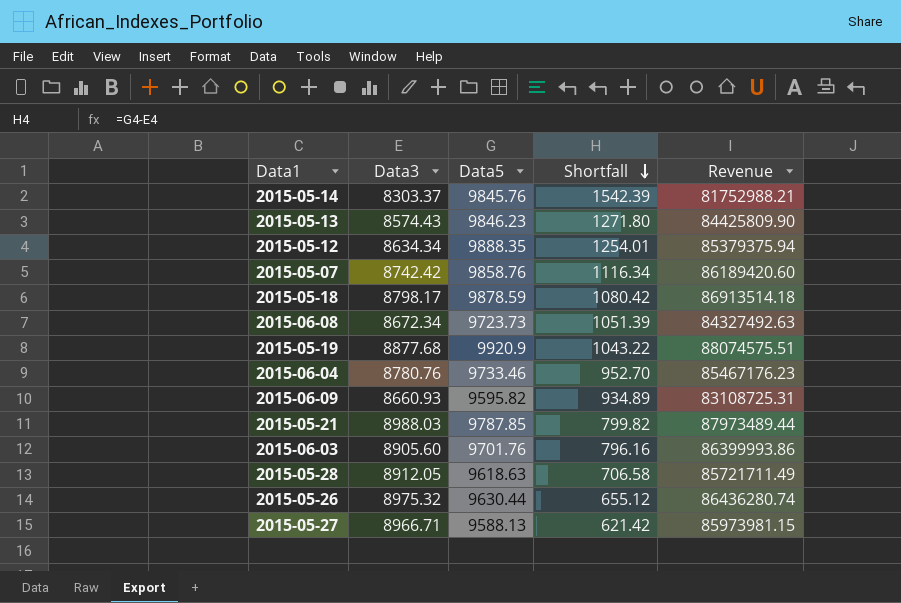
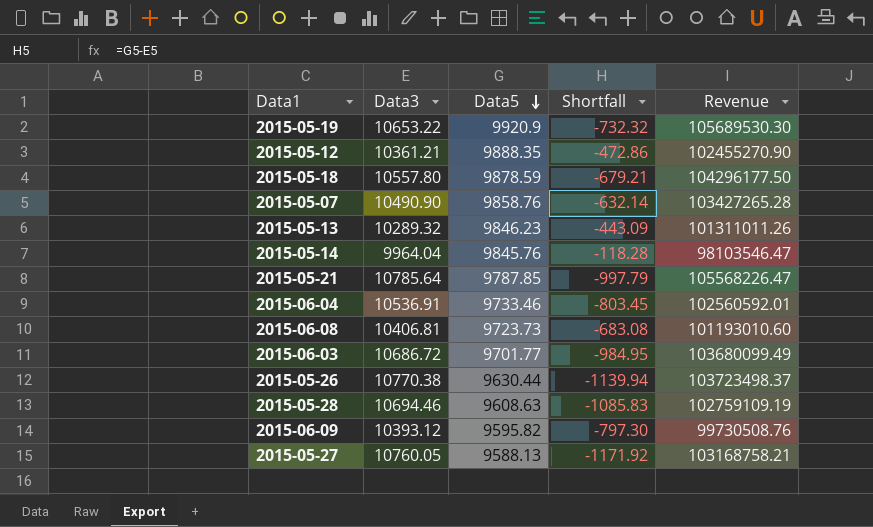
row order: Shortfall descending -> Data5 descending
2015-05-19 | Data3: 8877.68 -> 10653.22
2015-05-19 | Shortfall: 1043.22 -> -732.32
2015-05-19 | Revenue: 88074575.51 -> 105689530.30
2015-05-12 | Data3: 8634.34 -> 10361.21
2015-05-12 | Shortfall: 1254.01 -> -472.86
2015-05-12 | Revenue: 85379375.94 -> 102455270.90
2015-05-18 | Data3: 8798.17 -> 10557.80
2015-05-18 | Shortfall: 1080.42 -> -679.21
2015-05-18 | Revenue: 86913514.18 -> 104296177.50
2015-05-07 | Data3: 8742.42 -> 10490.90
2015-05-07 | Shortfall: 1116.34 -> -632.14
2015-05-07 | Revenue: 86189420.60 -> 103427265.28
2015-05-13 | Data3: 8574.43 -> 10289.32
2015-05-13 | Shortfall: 1271.80 -> -443.09
2015-05-13 | Revenue: 84425809.90 -> 101311011.26
2015-05-14 | Data3: 8303.37 -> 9964.04
2015-05-14 | Shortfall: 1542.39 -> -118.28
2015-05-14 | Revenue: 81752988.21 -> 98103546.47
2015-05-21 | Data3: 8988.03 -> 10785.64
2015-05-21 | Shortfall: 799.82 -> -997.79
2015-05-21 | Revenue: 87973489.44 -> 105568226.47
2015-06-04 | Data3: 8780.76 -> 10536.91
2015-06-04 | Shortfall: 952.70 -> -803.45
2015-06-04 | Revenue: 85467176.23 -> 102560592.01
2015-06-08 | Data3: 8672.34 -> 10406.81
2015-06-08 | Shortfall: 1051.39 -> -683.08
2015-06-08 | Revenue: 84327492.63 -> 101193010.60
2015-06-03 | Data3: 8905.60 -> 10686.72
2015-06-03 | Data5: 9701.76 -> 9701.77
2015-06-03 | Shortfall: 796.16 -> -984.95
2015-06-03 | Revenue: 86399993.86 -> 103680099.49
2015-05-26 | Data3: 8975.32 -> 10770.38
2015-05-26 | Shortfall: 655.12 -> -1139.94
2015-05-26 | Revenue: 86436280.74 -> 103723498.37
2015-05-28 | Data3: 8912.05 -> 10694.46
2015-05-28 | Data5: 9618.63 -> 9608.63
2015-05-28 | Shortfall: 706.58 -> -1085.83
2015-05-28 | Revenue: 85721711.49 -> 102759109.19
2015-06-09 | Data3: 8660.93 -> 10393.12
2015-06-09 | Shortfall: 934.89 -> -797.30
2015-06-09 | Revenue: 83108725.31 -> 99730508.76
2015-05-27 | Data3: 8966.71 -> 10760.05
2015-05-27 | Shortfall: 621.42 -> -1171.92
2015-05-27 | Revenue: 85973981.15 -> 103168758.21

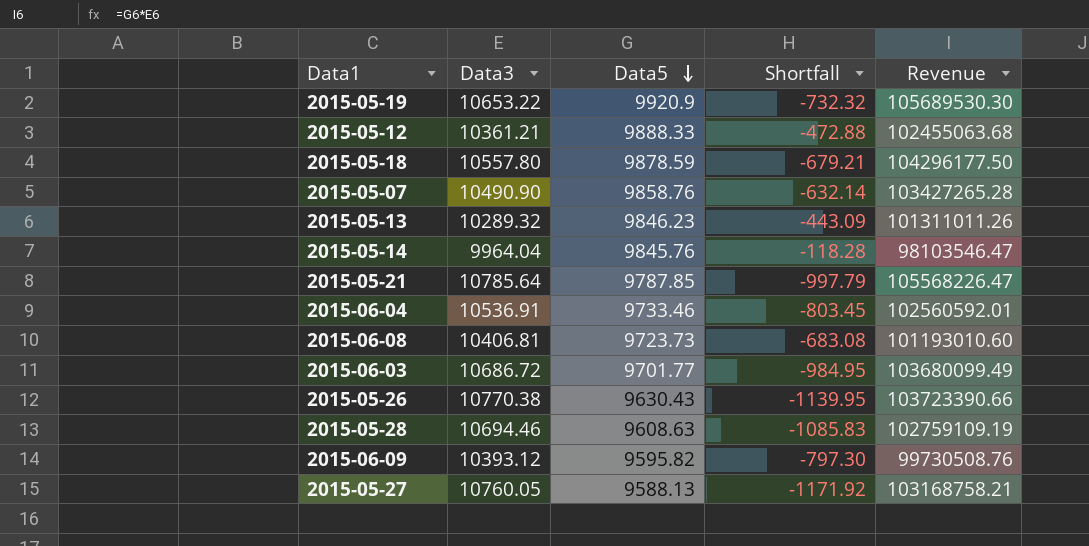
2015-05-12 | Data5: 9888.35 -> 9888.33
2015-05-12 | Shortfall: -472.86 -> -472.88
2015-05-12 | Revenue: 102455270.90 -> 102455063.68
2015-05-26 | Data5: 9630.44 -> 9630.43
2015-05-26 | Shortfall: -1139.94 -> -1139.95
2015-05-26 | Revenue: 103723498.37 -> 103723390.66

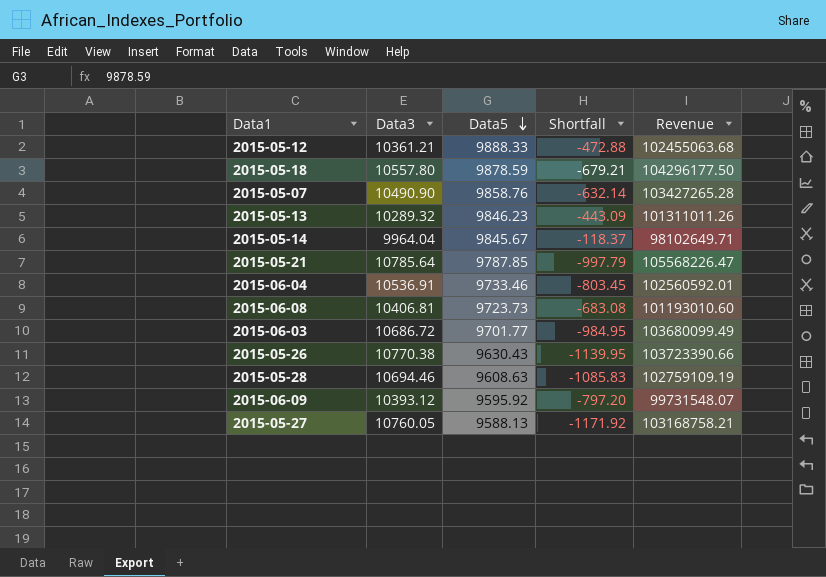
row 2015-05-19: 10653.22 | 9920.9 | -732.32 | 105689530.30 -> none
2015-05-14 | Data5: 9845.76 -> 9845.67
2015-05-14 | Shortfall: -118.28 -> -118.37
2015-05-14 | Revenue: 98103546.47 -> 98102649.71
2015-06-09 | Data5: 9595.82 -> 9595.92
2015-06-09 | Shortfall: -797.30 -> -797.20
2015-06-09 | Revenue: 99730508.76 -> 99731548.07

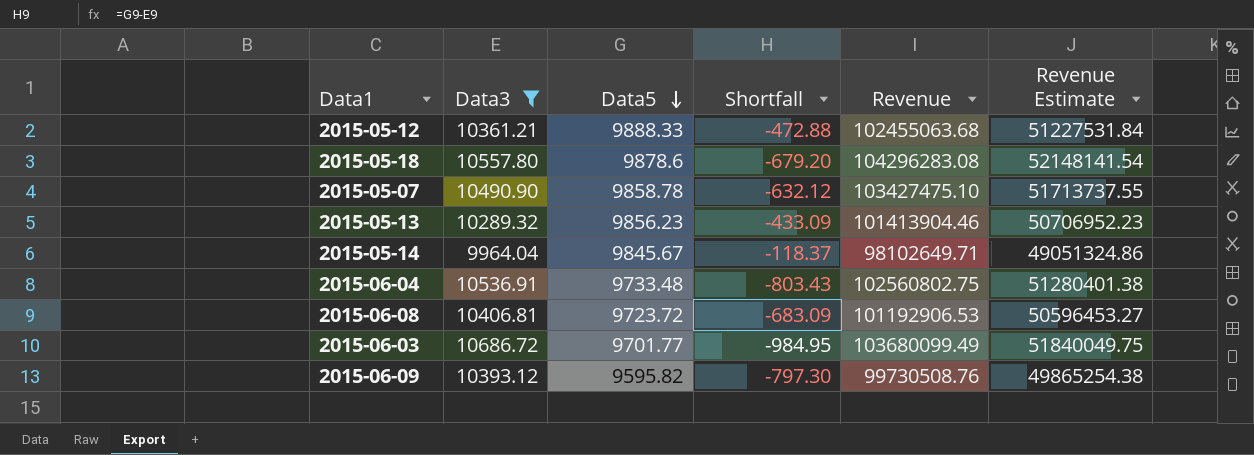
filter: none -> Data3 <= 10686.72
column Revenue Estimate | formula: none -> [Revenue] * 0.5
2015-05-18 | Data5: 9878.59 -> 9878.6
2015-05-18 | Shortfall: -679.21 -> -679.20
2015-05-18 | Revenue: 104296177.50 -> 104296283.08
2015-05-07 | Data5: 9858.76 -> 9858.78
2015-05-07 | Shortfall: -632.14 -> -632.12
2015-05-07 | Revenue: 103427265.28 -> 103427475.10
2015-05-13 | Data5: 9846.23 -> 9856.23
2015-05-13 | Shortfall: -443.09 -> -433.09
2015-05-13 | Revenue: 101311011.26 -> 101413904.46
2015-06-04 | Data5: 9733.46 -> 9733.48
2015-06-04 | Shortfall: -803.45 -> -803.43
2015-06-04 | Revenue: 102560592.01 -> 102560802.75
2015-06-08 | Data5: 9723.73 -> 9723.72
2015-06-08 | Shortfall: -683.08 -> -683.09
2015-06-08 | Revenue: 101193010.60 -> 101192906.53
2015-06-09 | Data5: 9595.92 -> 9595.82
2015-06-09 | Shortfall: -797.20 -> -797.30
2015-06-09 | Revenue: 99731548.07 -> 99730508.76

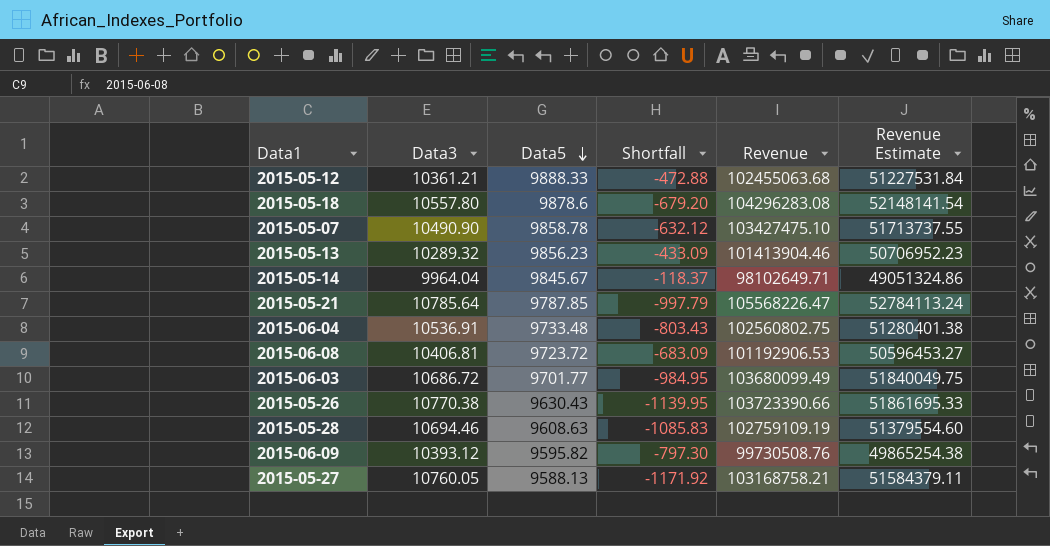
filter: Data3 <= 10686.72 -> none

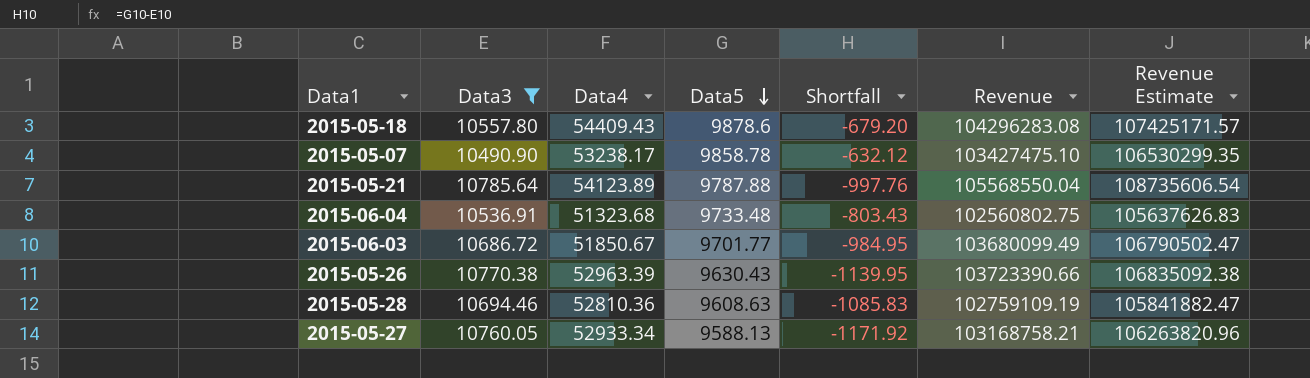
filter: none -> Data3 >= 10490.90
column Data4 | position: none -> 3
column Revenue Estimate | formula: [Revenue] * 0.5 -> [Revenue] * 1.03
2015-05-21 | Data5: 9787.85 -> 9787.88
2015-05-21 | Shortfall: -997.79 -> -997.76
2015-05-21 | Revenue: 105568226.47 -> 105568550.04

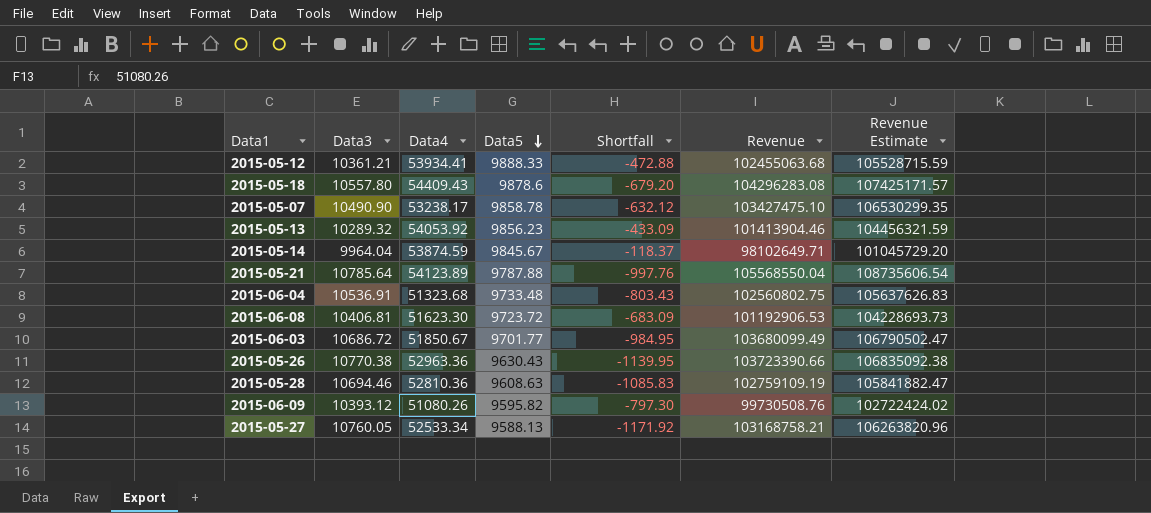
filter: Data3 >= 10490.90 -> none
2015-05-26 | Data4: 52963.39 -> 52963.36
2015-05-27 | Data4: 52933.34 -> 52533.34

